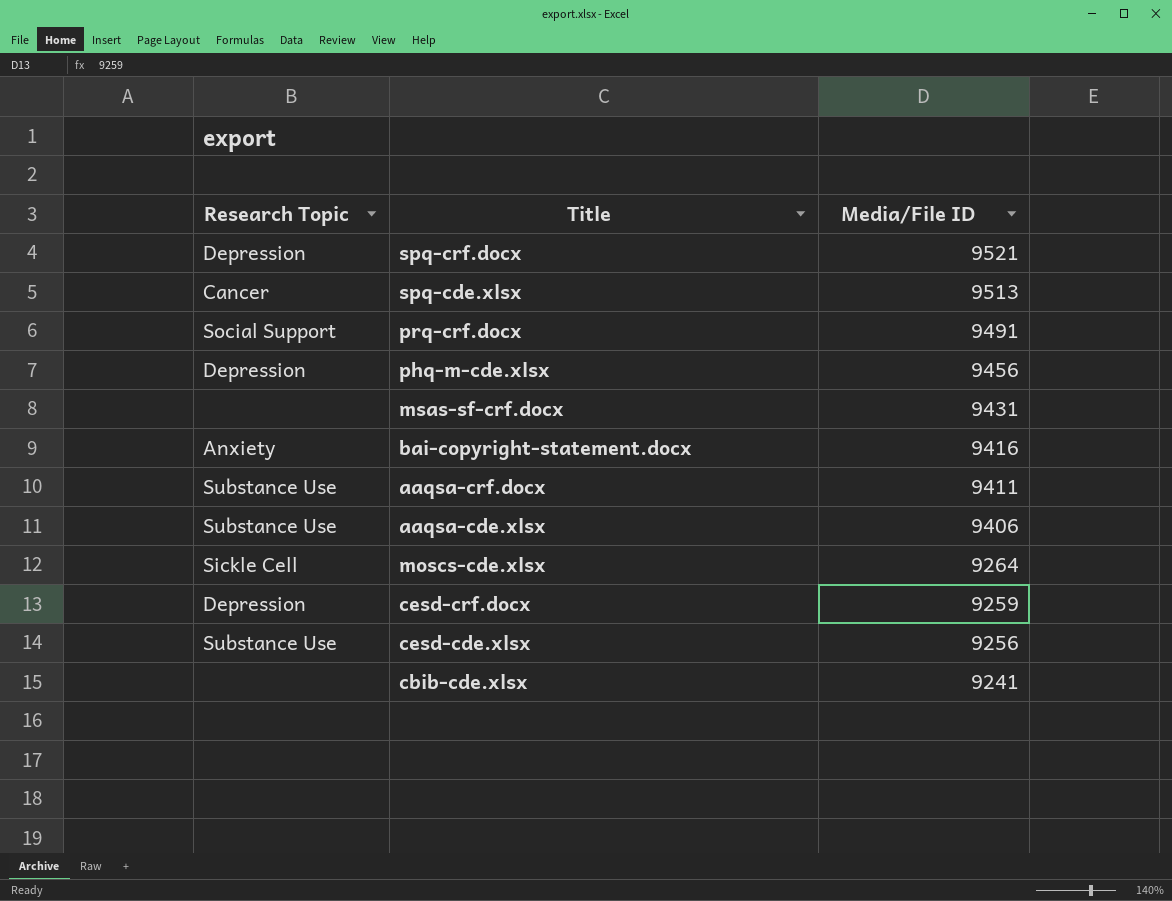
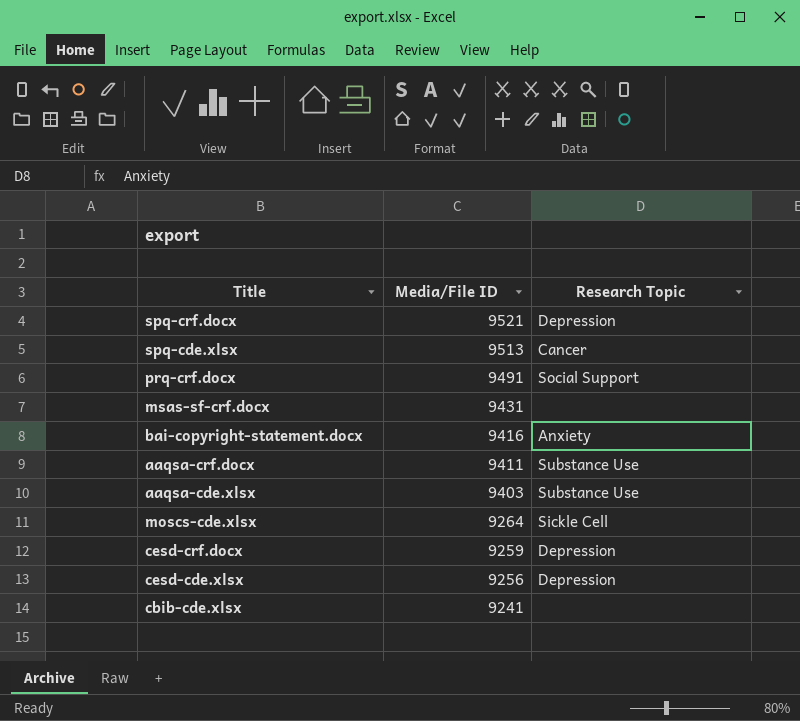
column Research Topic | position: 1 -> 3
row phq-m-cde.xlsx: Depression | 9456 -> none
aaqsa-cde.xlsx | Media/File ID: 9406 -> 9403
cesd-cde.xlsx | Research Topic: Substance Use -> Depression

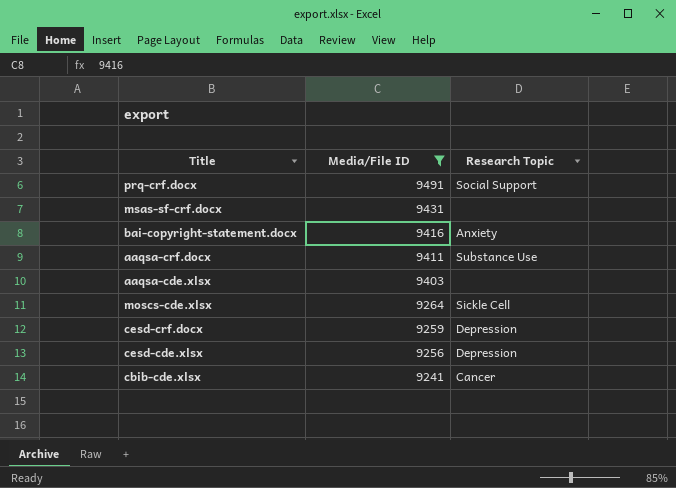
filter: none -> Media/File ID <= 9491
aaqsa-cde.xlsx | Research Topic: Substance Use -> none
cbib-cde.xlsx | Research Topic: none -> Cancer

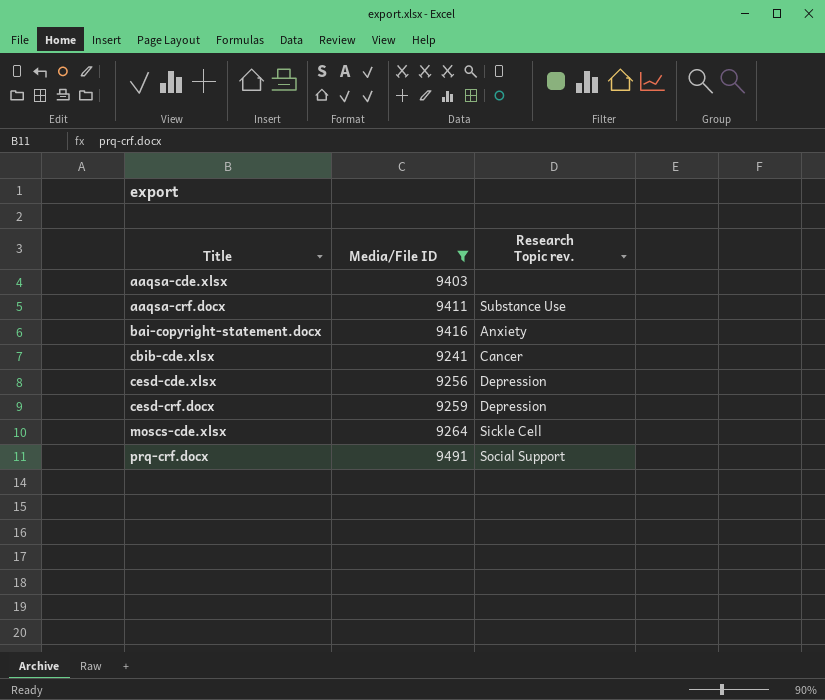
row order: Media/File ID descending -> Title ascending
column name: Research Topic -> Research Topic rev.
row msas-sf-crf.docx: 9431 | none -> none

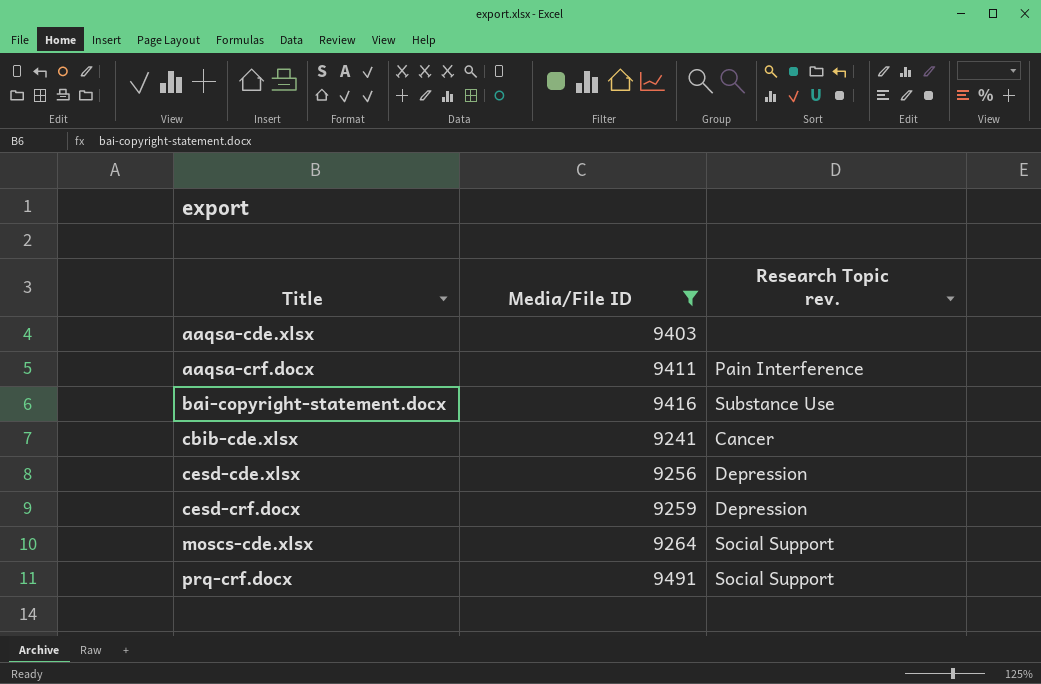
aaqsa-crf.docx | Research Topic rev.: Substance Use -> Pain Interference
bai-copyright-statement.docx | Research Topic rev.: Anxiety -> Substance Use
moscs-cde.xlsx | Research Topic rev.: Sickle Cell -> Social Support

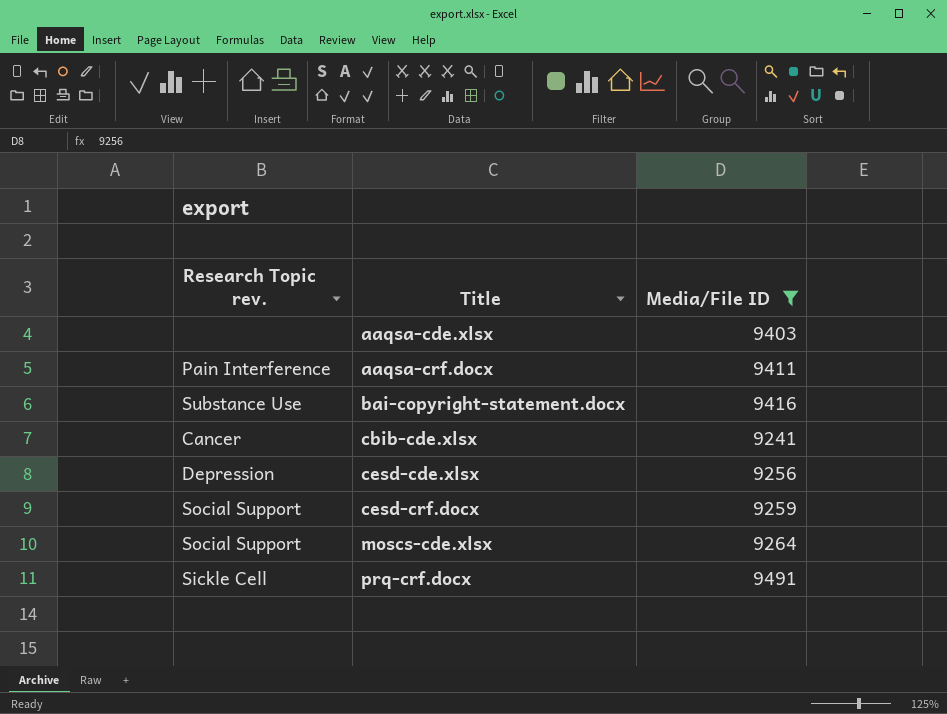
column Research Topic rev. | position: 3 -> 1
cesd-crf.docx | Research Topic rev.: Depression -> Social Support
prq-crf.docx | Research Topic rev.: Social Support -> Sickle Cell

